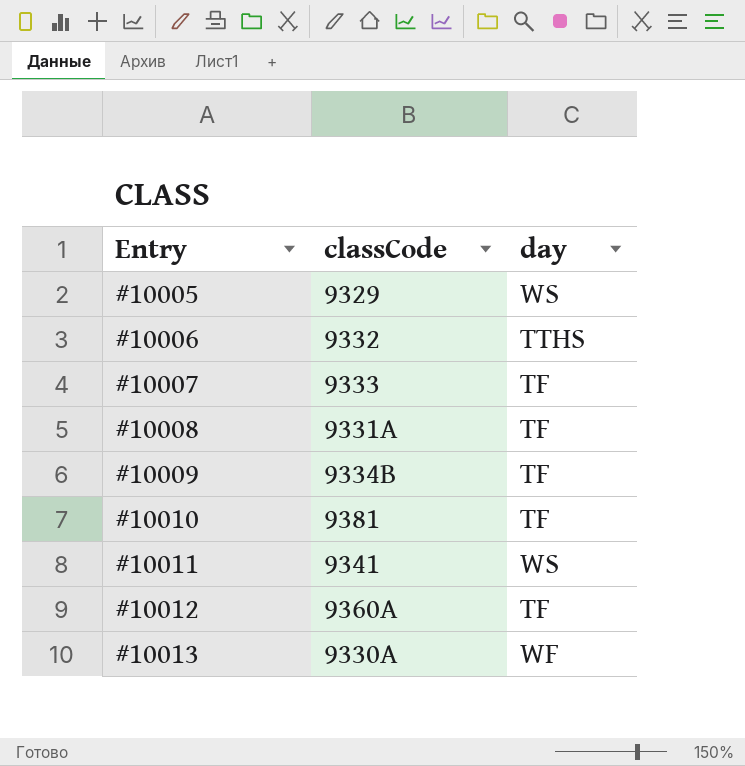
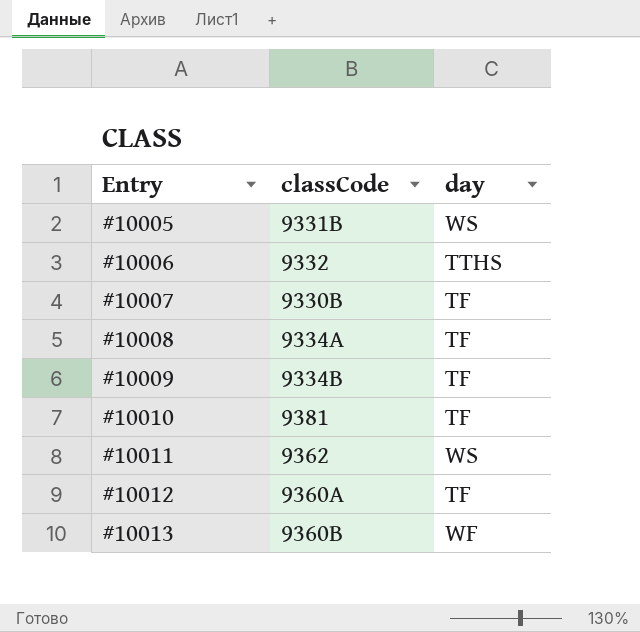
#10005 | classCode: 9329 -> 9331B
#10007 | classCode: 9333 -> 9330B
#10008 | classCode: 9331A -> 9334A
#10011 | classCode: 9341 -> 9362
#10013 | classCode: 9330A -> 9360B

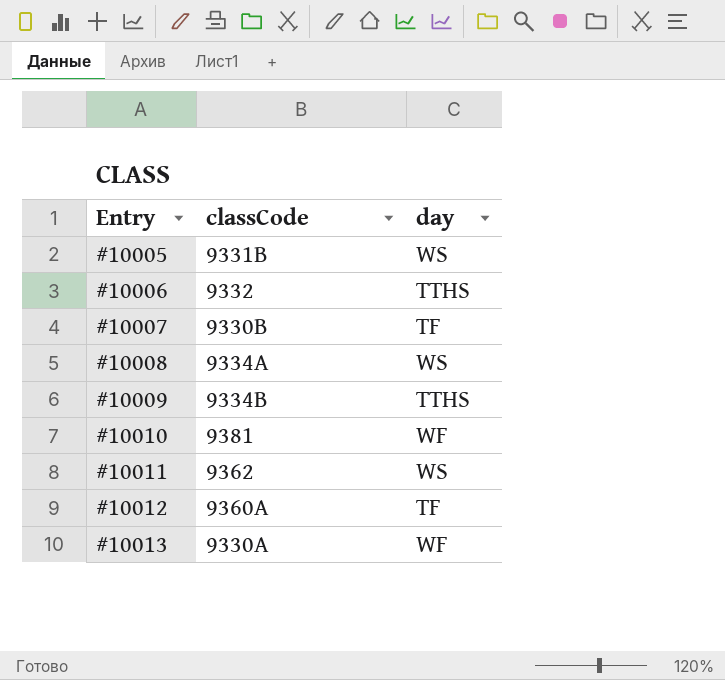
#10008 | day: TF -> WS
#10009 | day: TF -> TTHS
#10010 | day: TF -> WF
#10013 | classCode: 9360B -> 9330A

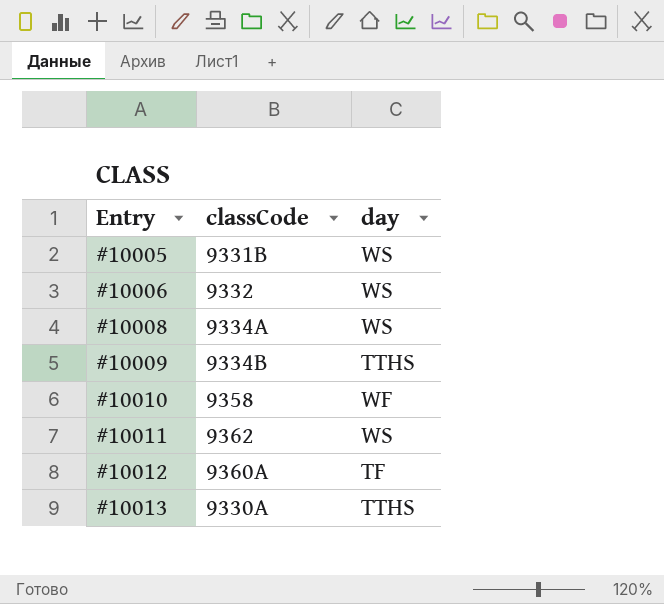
row #10007: 9330B | TF -> none
#10006 | day: TTHS -> WS
#10010 | classCode: 9381 -> 9358
#10013 | day: WF -> TTHS

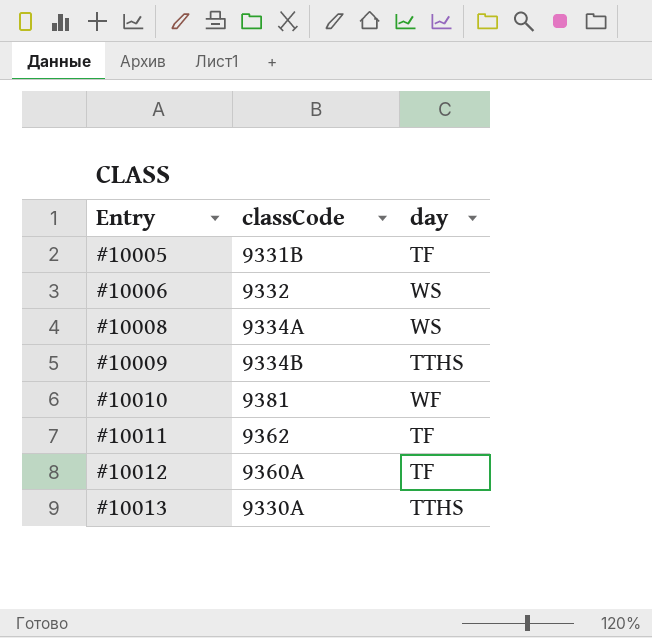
#10005 | day: WS -> TF
#10010 | classCode: 9358 -> 9381
#10011 | day: WS -> TF

